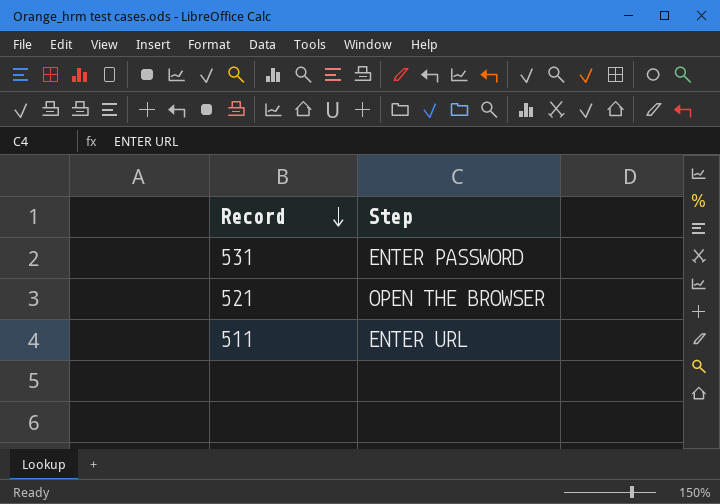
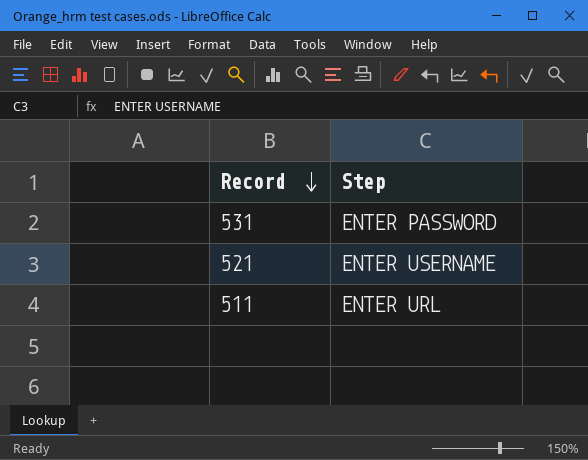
521 | Step: OPEN THE BROWSER -> ENTER USERNAME

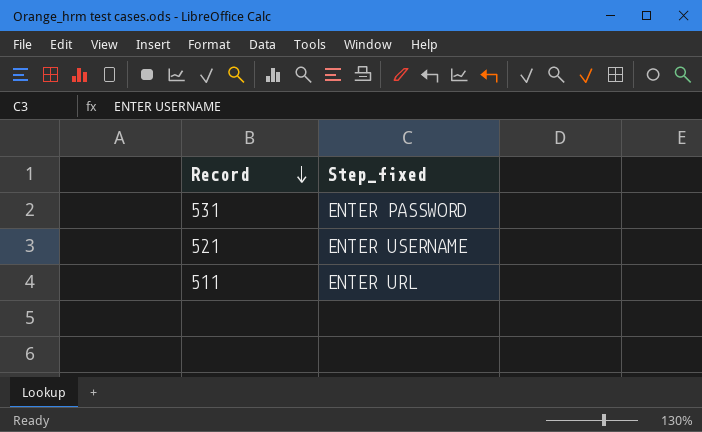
column name: Step -> Step_fixed

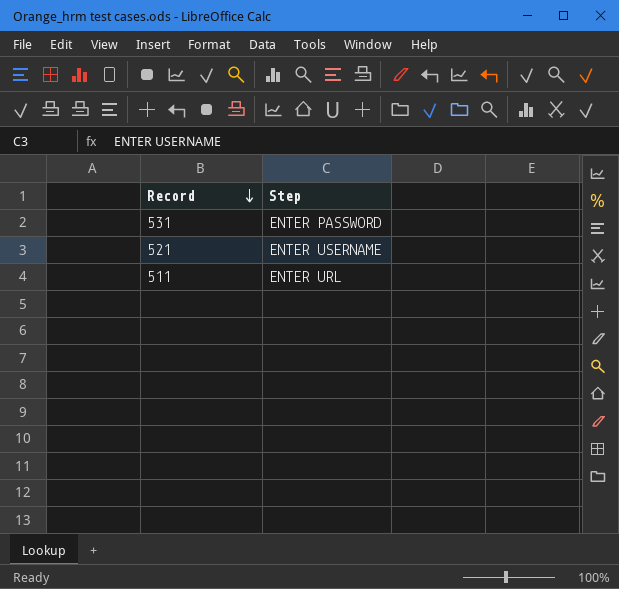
column name: Step_fixed -> Step

